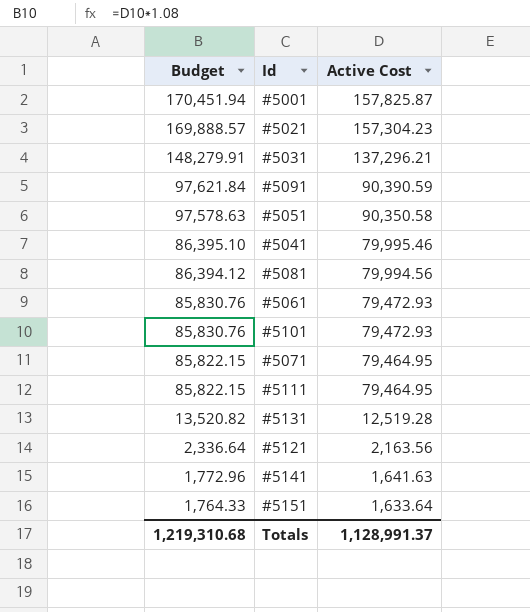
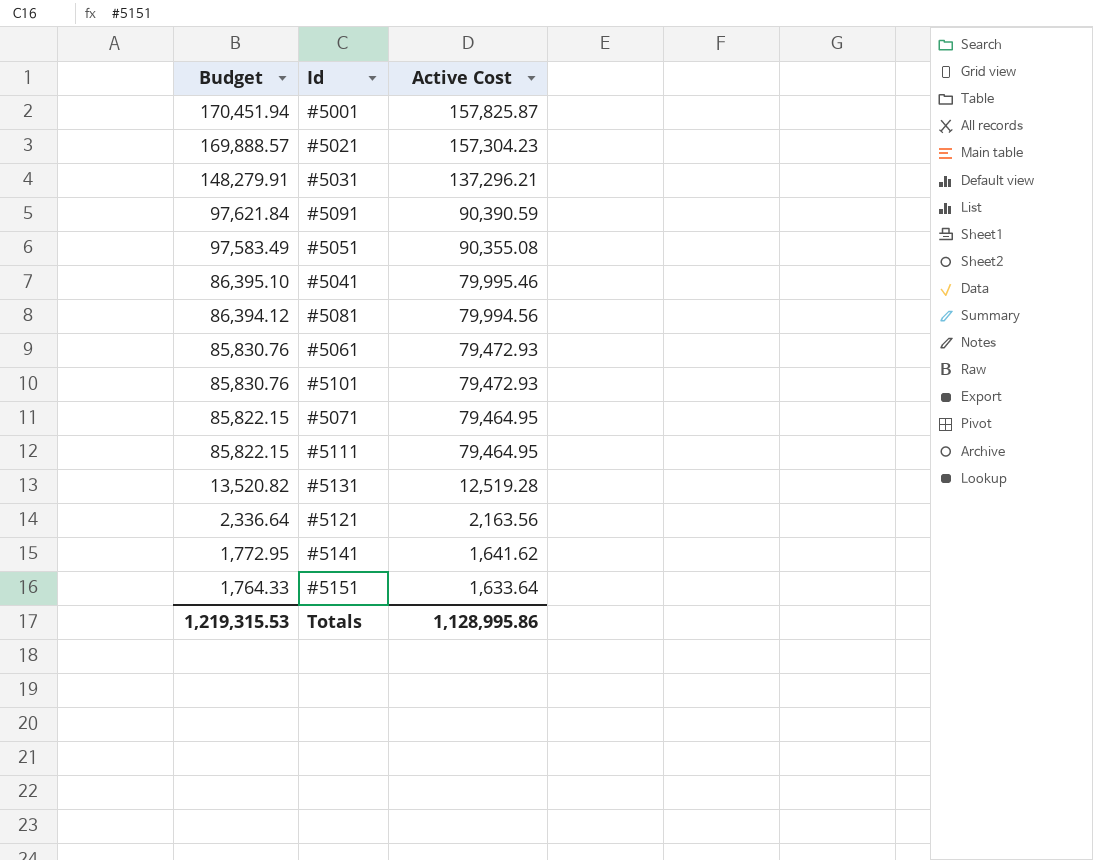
#5051 | Budget: 97,578.63 -> 97,583.49
#5051 | Active Cost: 90,350.58 -> 90,355.08
#5141 | Budget: 1,772.96 -> 1,772.95
#5141 | Active Cost: 1,641.63 -> 1,641.62
Totals | Budget: 1,219,310.68 -> 1,219,315.53
Totals | Active Cost: 1,128,991.37 -> 1,128,995.86

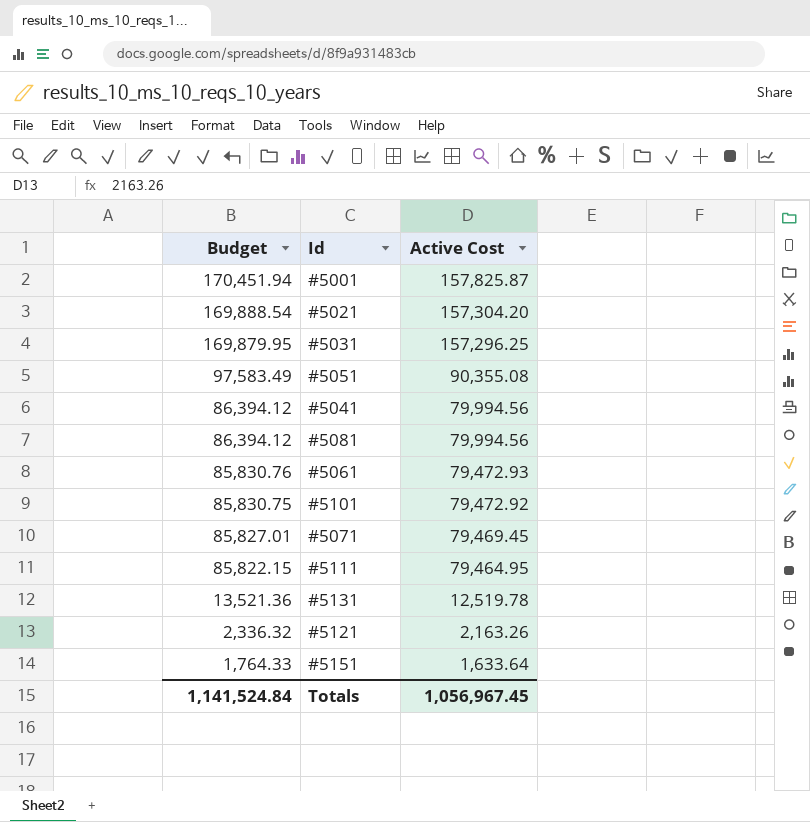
row #5091: 97,621.84 | 90,390.59 -> none
row #5141: 1,772.95 | 1,641.62 -> none
#5021 | Budget: 169,888.57 -> 169,888.54
#5021 | Active Cost: 157,304.23 -> 157,304.20
#5031 | Budget: 148,279.91 -> 169,879.95
#5031 | Active Cost: 137,296.21 -> 157,296.25
#5041 | Budget: 86,395.10 -> 86,394.12
#5041 | Active Cost: 79,995.46 -> 79,994.56
#5101 | Budget: 85,830.76 -> 85,830.75
#5101 | Active Cost: 79,472.93 -> 79,472.92
#5071 | Budget: 85,822.15 -> 85,827.01
#5071 | Active Cost: 79,464.95 -> 79,469.45
#5131 | Budget: 13,520.82 -> 13,521.36
#5131 | Active Cost: 12,519.28 -> 12,519.78
#5121 | Budget: 2,336.64 -> 2,336.32
#5121 | Active Cost: 2,163.56 -> 2,163.26
Totals | Budget: 1,219,315.53 -> 1,141,524.84
Totals | Active Cost: 1,128,995.86 -> 1,056,967.45

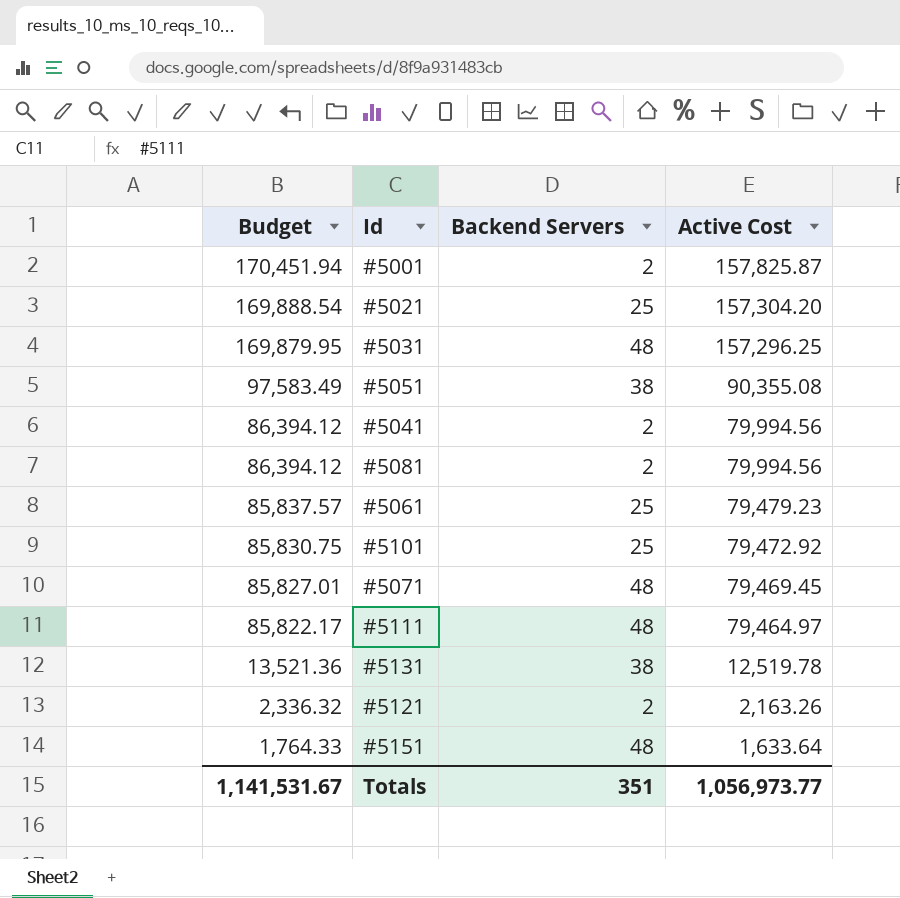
column Backend Servers | position: none -> 3
#5061 | Budget: 85,830.76 -> 85,837.57
#5061 | Active Cost: 79,472.93 -> 79,479.23
#5111 | Budget: 85,822.15 -> 85,822.17
#5111 | Active Cost: 79,464.95 -> 79,464.97
Totals | Budget: 1,141,524.84 -> 1,141,531.67
Totals | Active Cost: 1,056,967.45 -> 1,056,973.77

